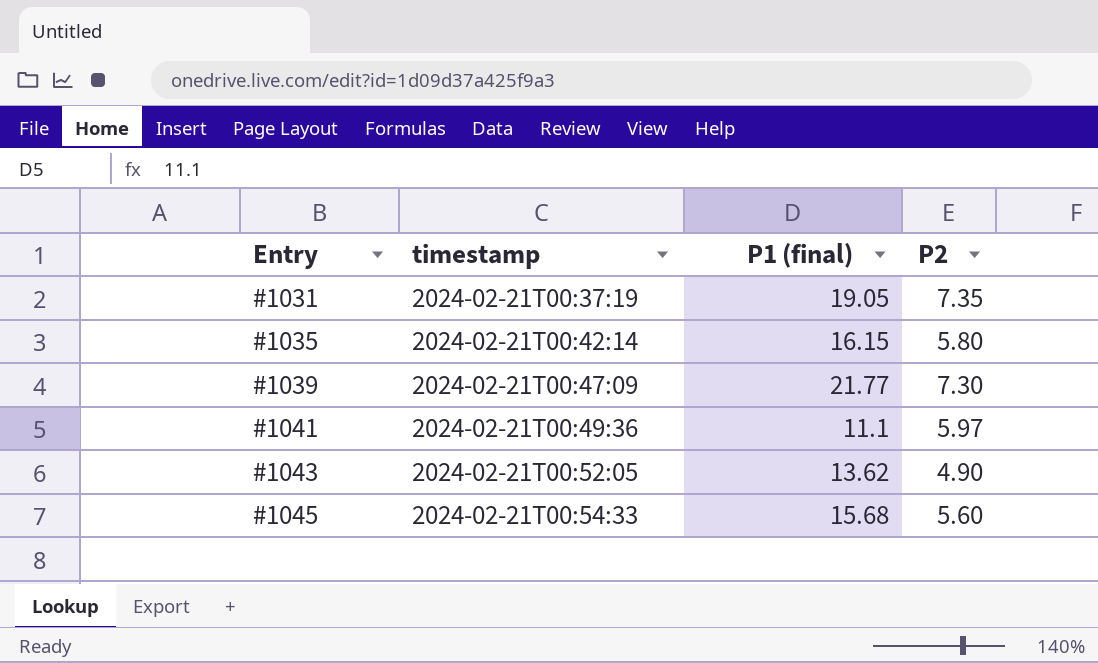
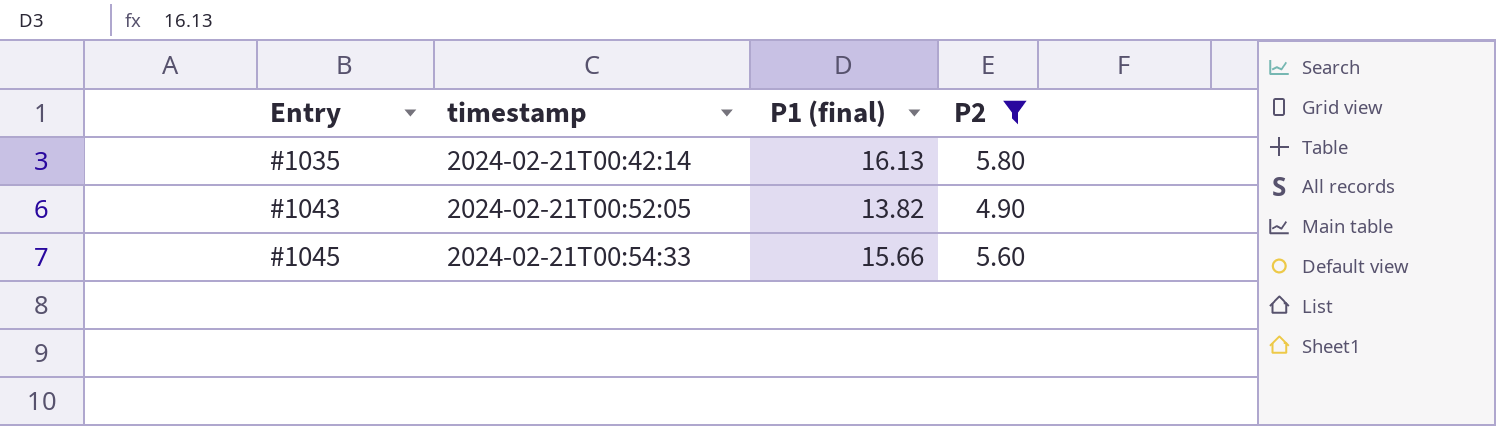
filter: none -> P2 <= 5.80
#1035 | P1 (final): 16.15 -> 16.13
#1043 | P1 (final): 13.62 -> 13.82
#1045 | P1 (final): 15.68 -> 15.66

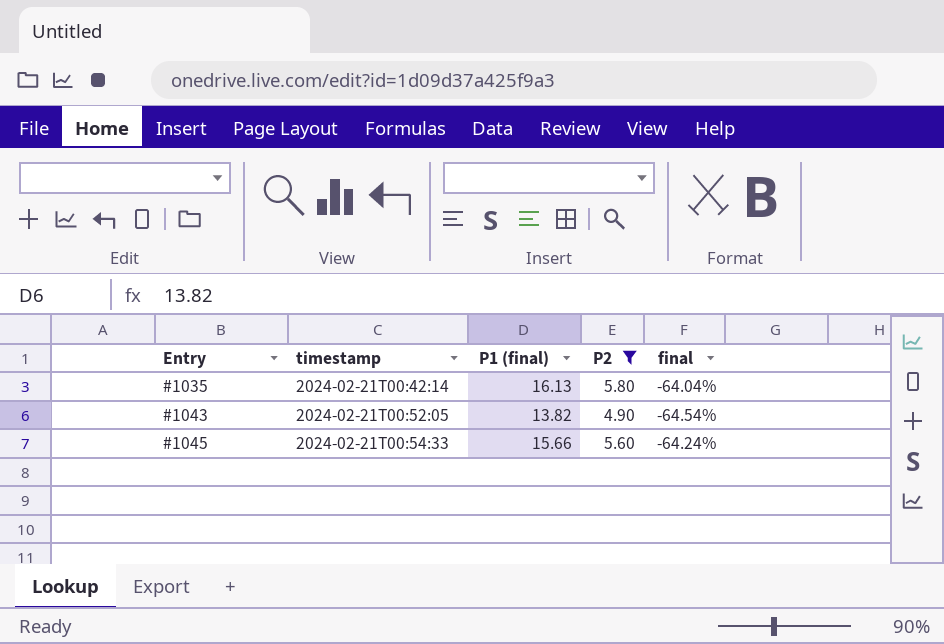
column final | formula: none -> ([P2] - [P1 (final)]) / [P1 (final)]

